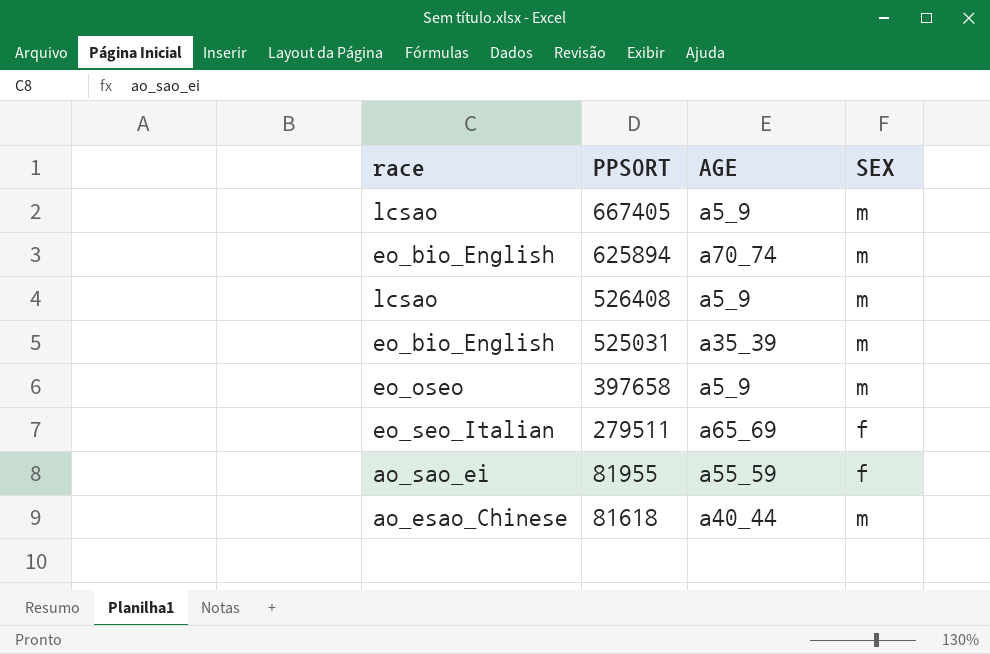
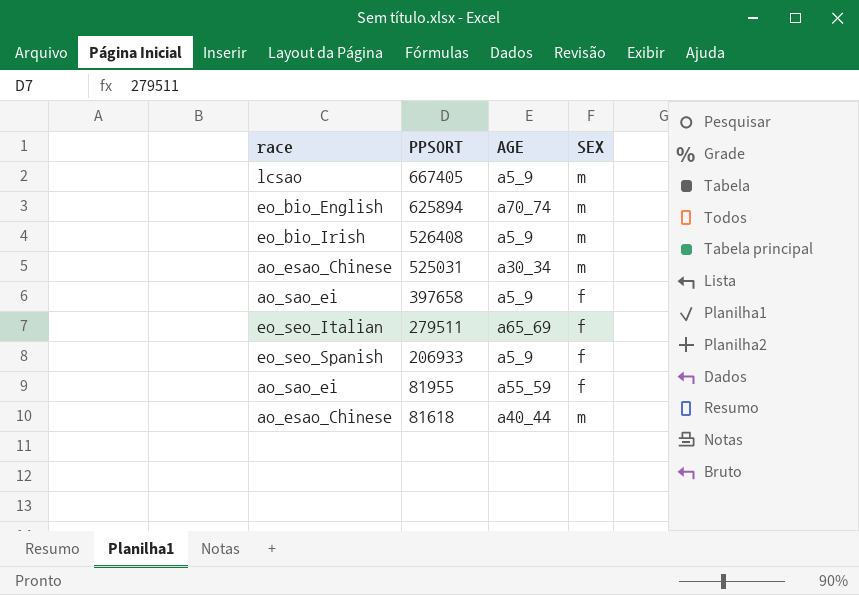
526408 | race: lcsao -> eo_bio_Irish
525031 | race: eo_bio_English -> ao_esao_Chinese
525031 | AGE: a35_39 -> a30_34
397658 | race: eo_oseo -> ao_sao_ei
397658 | SEX: m -> f
row 206933: none -> eo_seo_Spanish | a5_9 | f

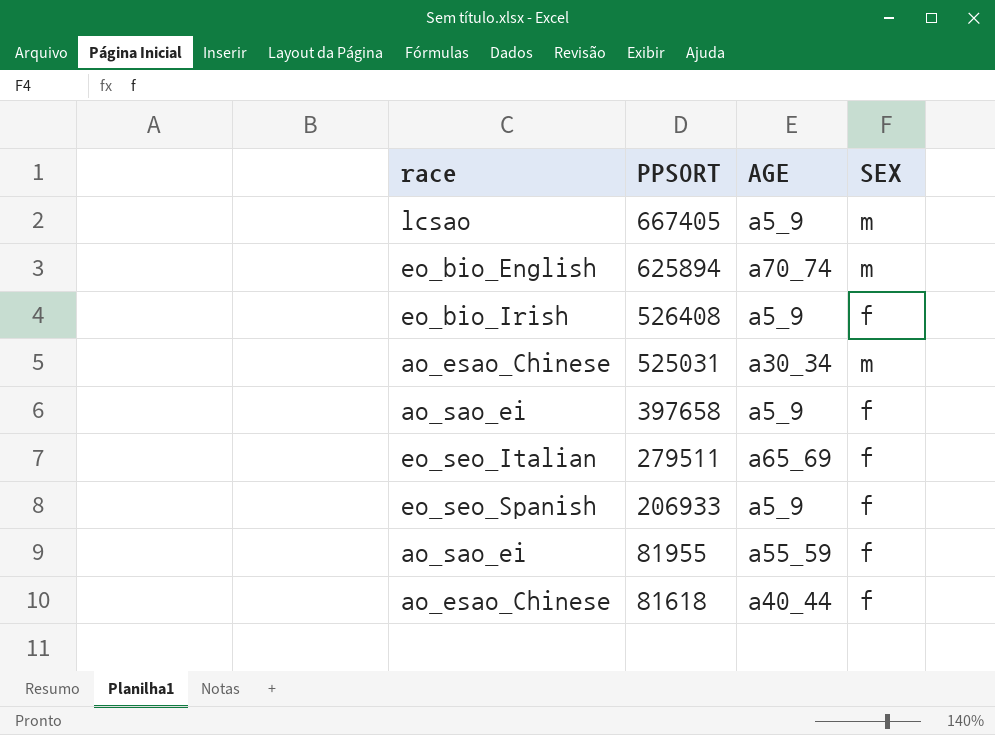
526408 | SEX: m -> f
81618 | SEX: m -> f

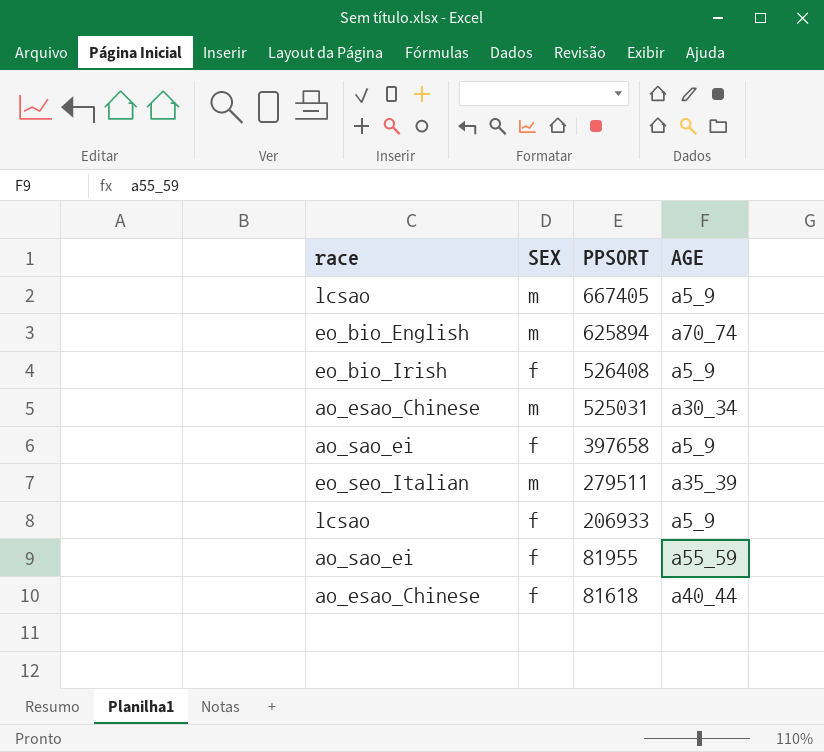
column SEX | position: 4 -> 2
279511 | SEX: f -> m
279511 | AGE: a65_69 -> a35_39
206933 | race: eo_seo_Spanish -> lcsao

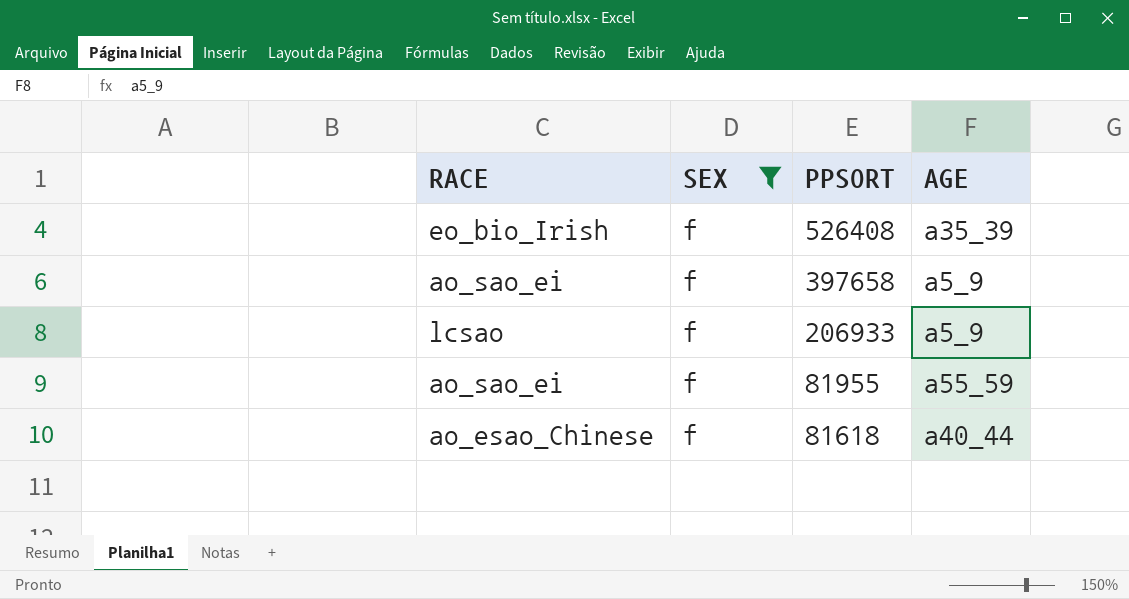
filter: none -> SEX = f
column name: race -> RACE
526408 | AGE: a5_9 -> a35_39

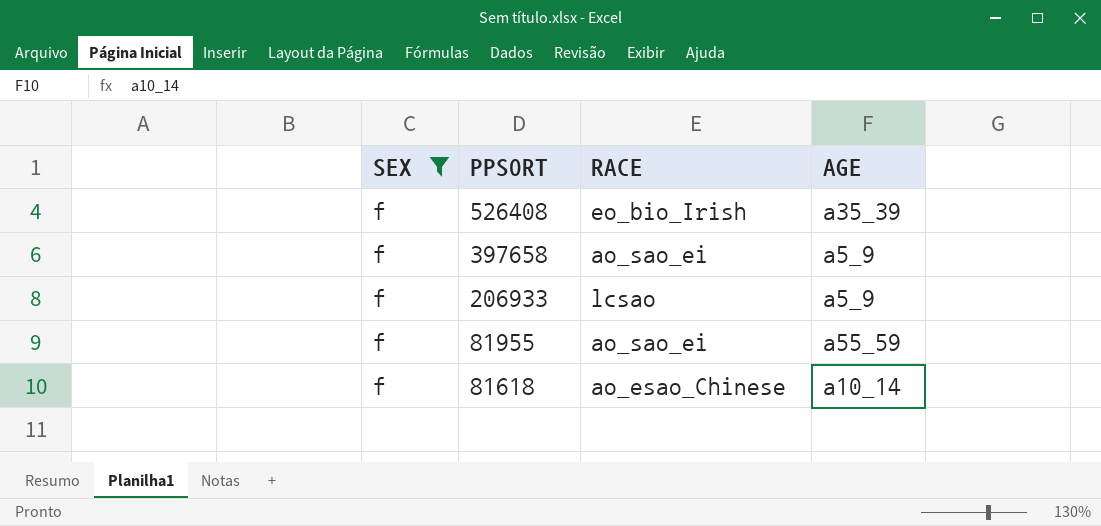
column RACE | position: 1 -> 3
81618 | AGE: a40_44 -> a10_14

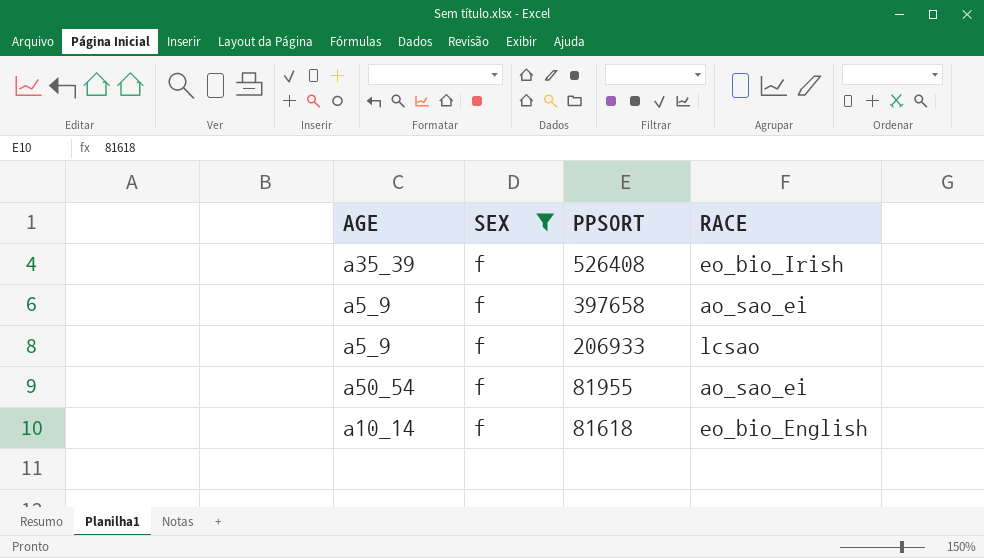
column AGE | position: 4 -> 1
81955 | AGE: a55_59 -> a50_54
81618 | RACE: ao_esao_Chinese -> eo_bio_English

